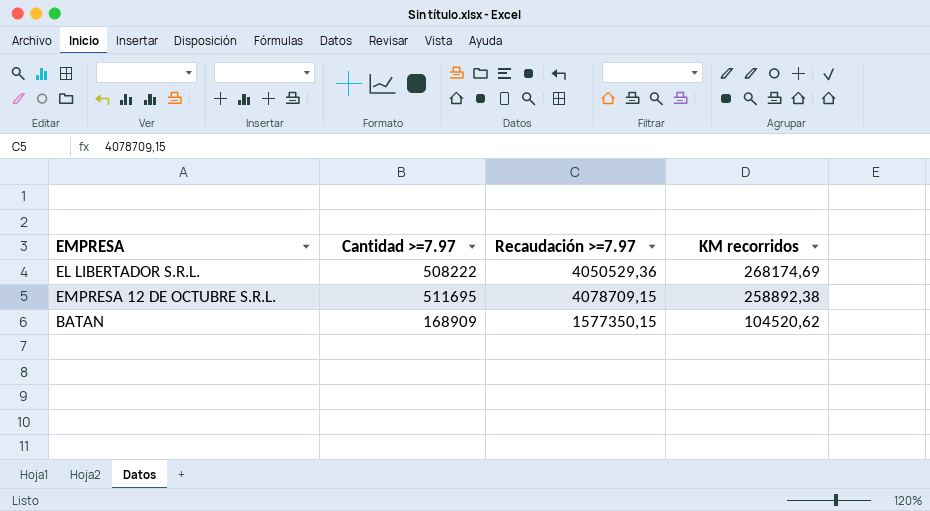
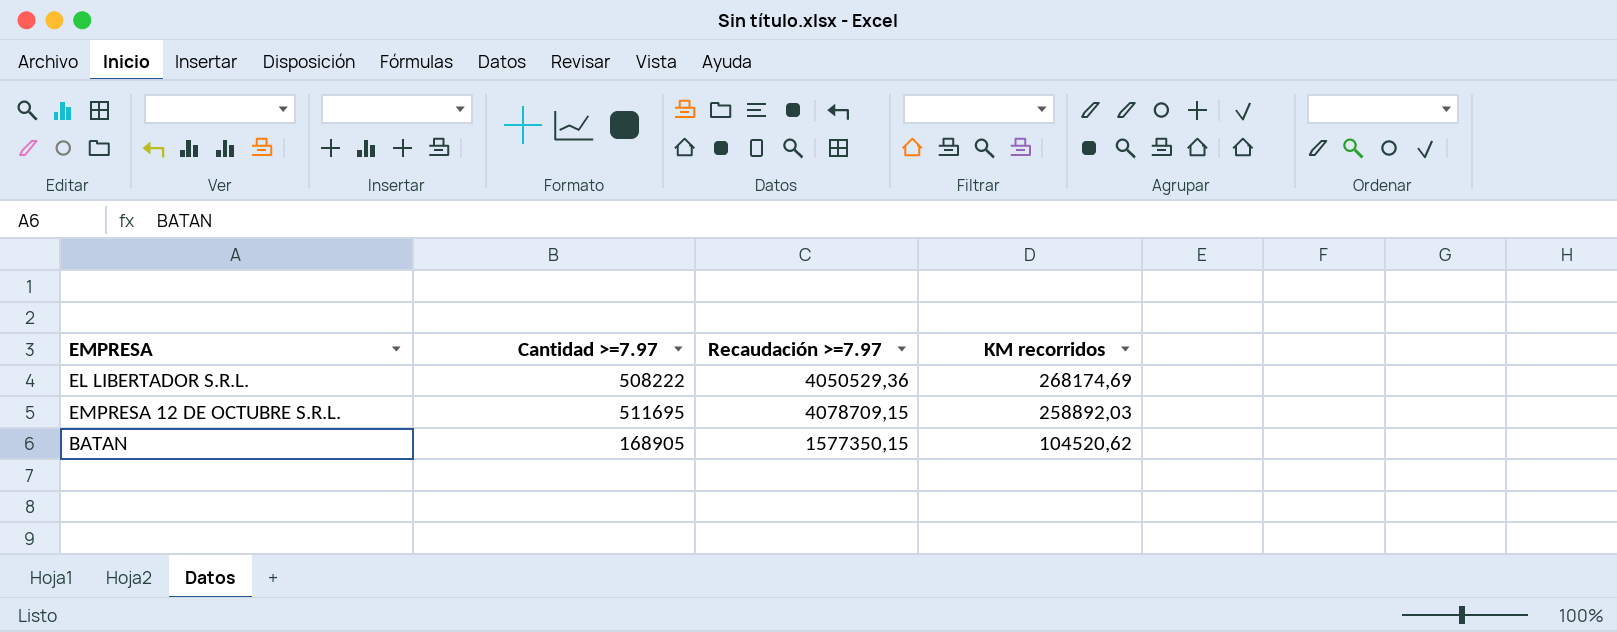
EMPRESA 12 DE OCTUBRE S.R.L. | KM recorridos: 258892,38 -> 258892,03
BATAN | Cantidad >=7.97: 168909 -> 168905

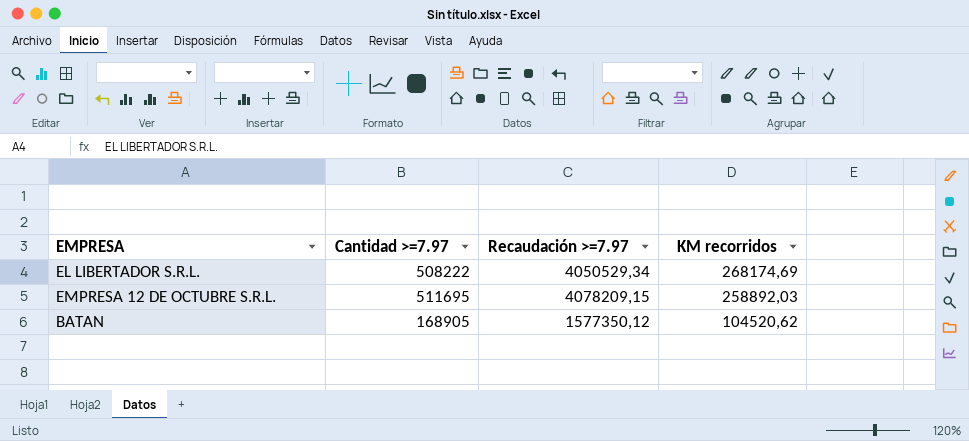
EL LIBERTADOR S.R.L. | Recaudación >=7.97: 4050529,36 -> 4050529,34
EMPRESA 12 DE OCTUBRE S.R.L. | Recaudación >=7.97: 4078709,15 -> 4078209,15
BATAN | Recaudación >=7.97: 1577350,15 -> 1577350,12

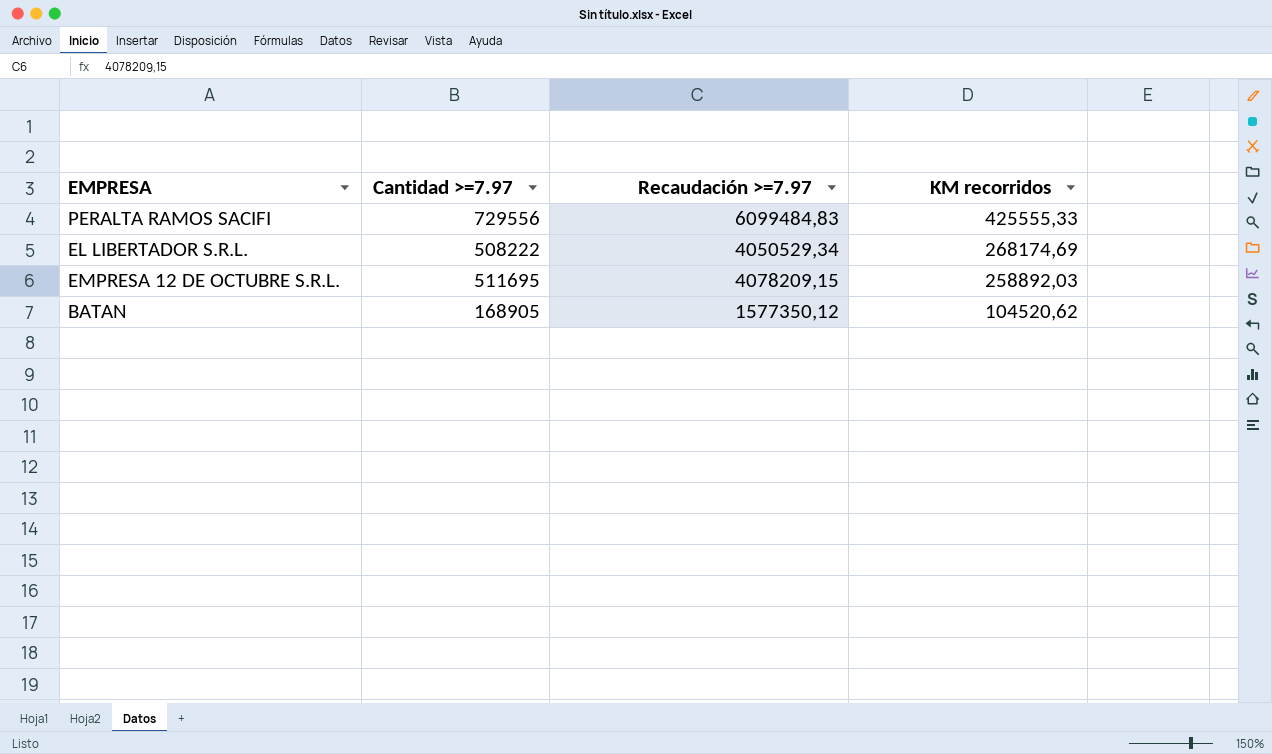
row PERALTA RAMOS SACIFI: none -> 729556 | 6099484,83 | 425555,33

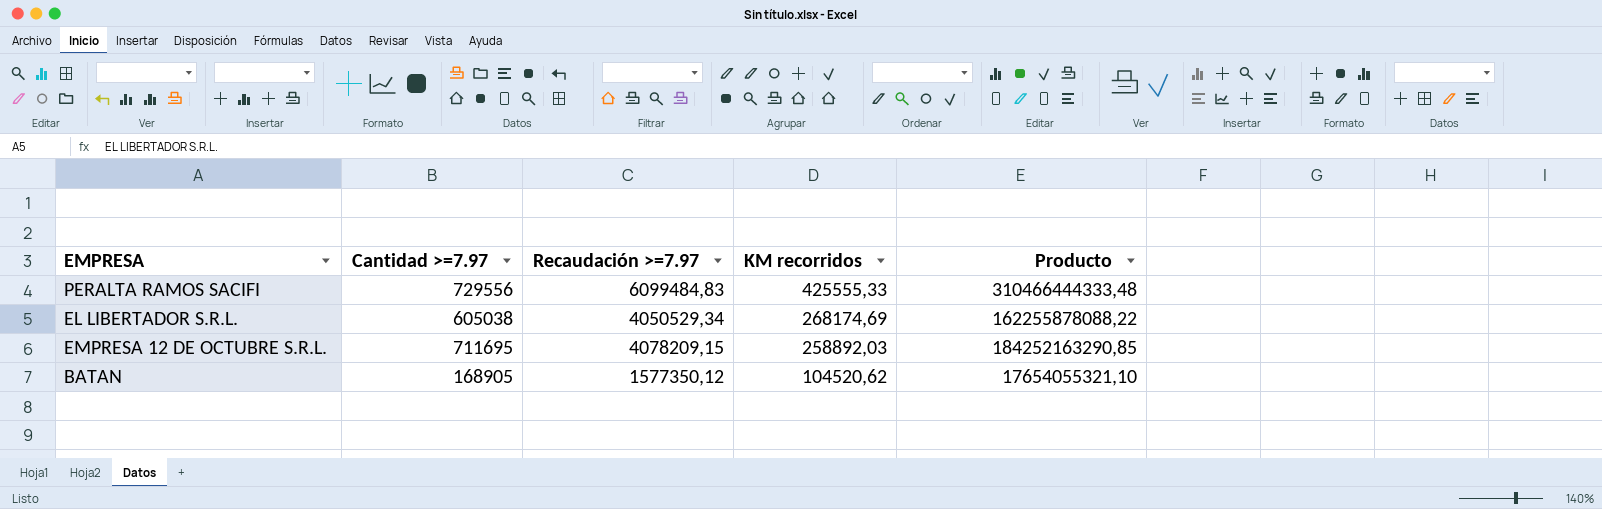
column Producto | formula: none -> [Cantidad >=7.97] * [KM recorridos]
EL LIBERTADOR S.R.L. | Cantidad >=7.97: 508222 -> 605038
EMPRESA 12 DE OCTUBRE S.R.L. | Cantidad >=7.97: 511695 -> 711695

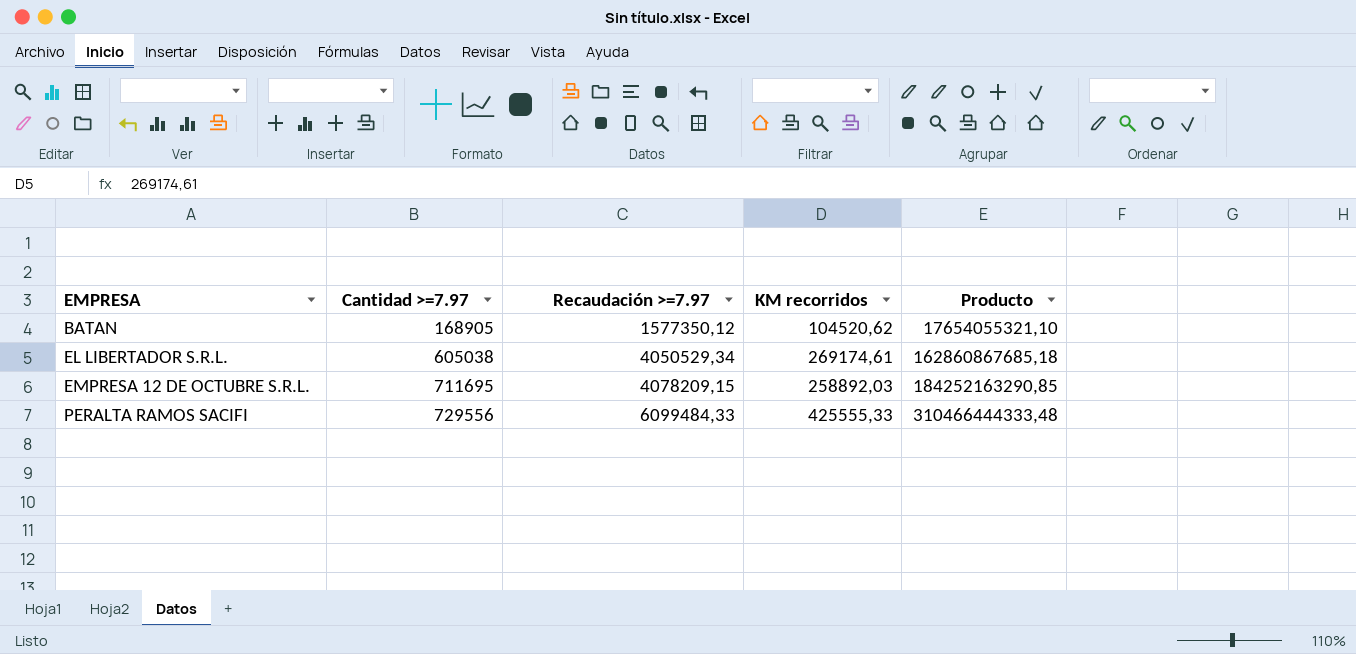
row order: KM recorridos descending -> EMPRESA ascending
EL LIBERTADOR S.R.L. | KM recorridos: 268174,69 -> 269174,61
EL LIBERTADOR S.R.L. | Producto: 162255878088,22 -> 162860867685,18
PERALTA RAMOS SACIFI | Recaudación >=7.97: 6099484,83 -> 6099484,33

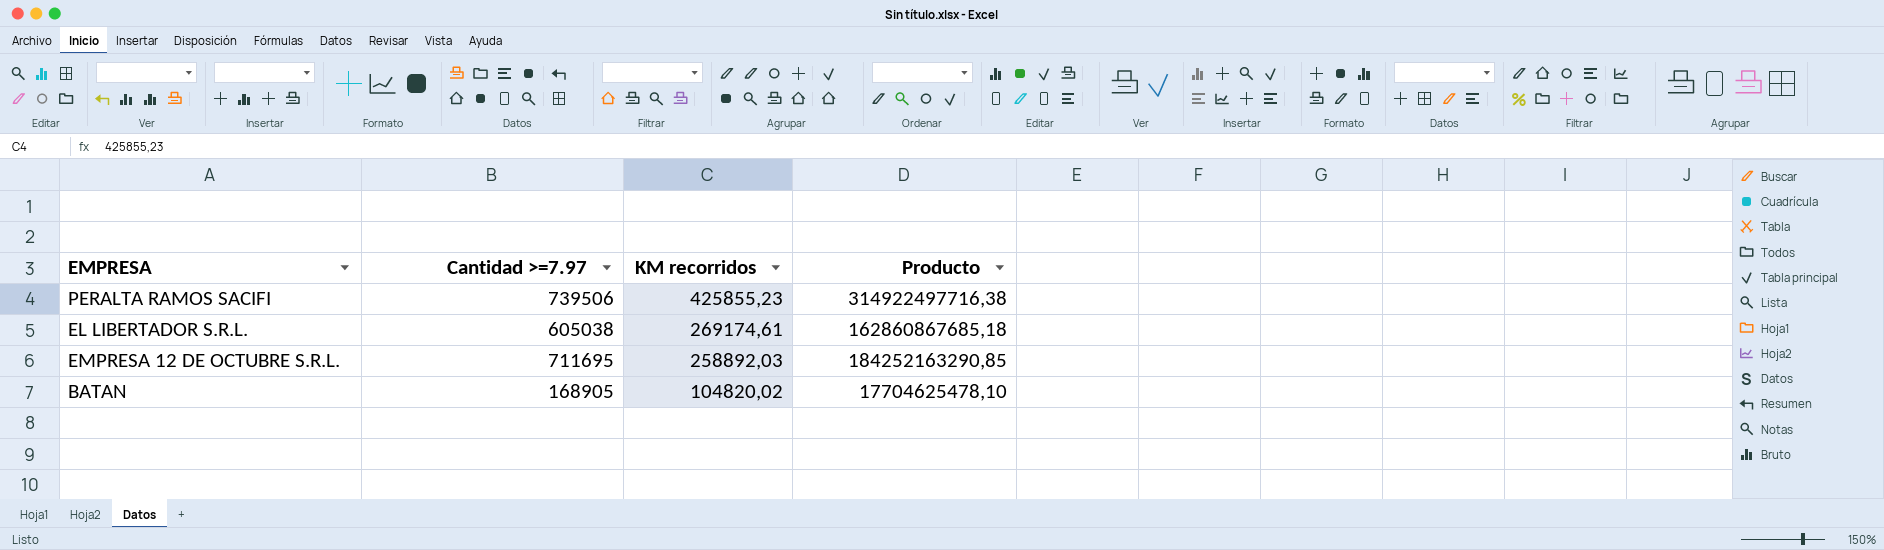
row order: EMPRESA ascending -> KM recorridos descending
column Recaudación >=7.97 | position: 3 -> none
PERALTA RAMOS SACIFI | Cantidad >=7.97: 729556 -> 739506
PERALTA RAMOS SACIFI | KM recorridos: 425555,33 -> 425855,23
PERALTA RAMOS SACIFI | Producto: 310466444333,48 -> 314922497716,38
BATAN | KM recorridos: 104520,62 -> 104820,02
BATAN | Producto: 17654055321,10 -> 17704625478,10

